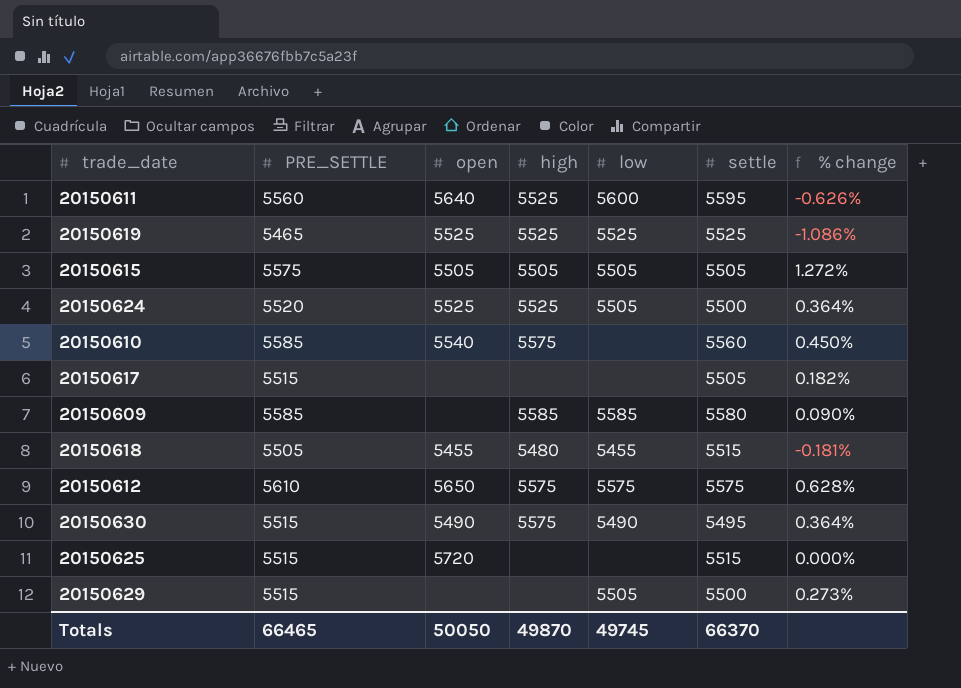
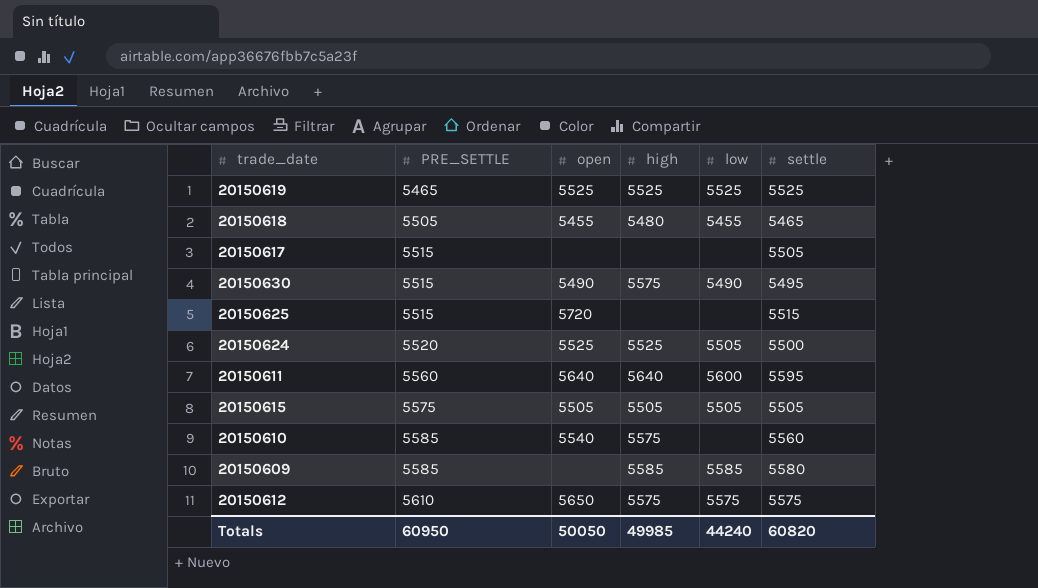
row order: none -> PRE_SETTLE ascending
column % change | formula: ([PRE_SETTLE] - [settle]) / [settle] -> none
row 20150629: 5515 | none | none | 5505 | 5500 | 0.273% -> none
20150618 | settle: 5515 -> 5465
20150611 | high: 5525 -> 5640
Totals | PRE_SETTLE: 66465 -> 60950
Totals | high: 49870 -> 49985
Totals | low: 49745 -> 44240
Totals | settle: 66370 -> 60820

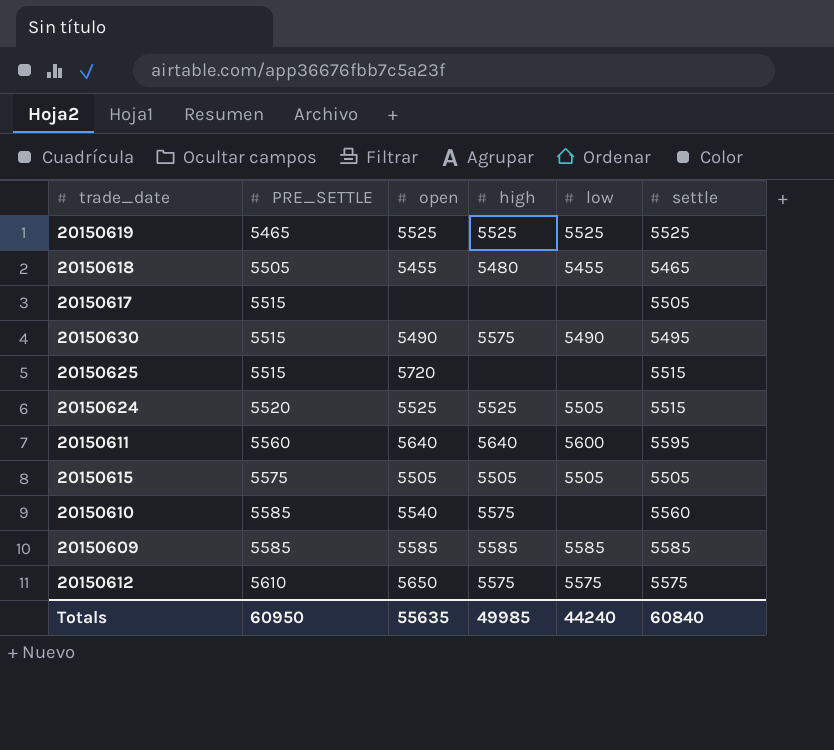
20150624 | settle: 5500 -> 5515
20150609 | open: none -> 5585
20150609 | settle: 5580 -> 5585
Totals | open: 50050 -> 55635
Totals | settle: 60820 -> 60840

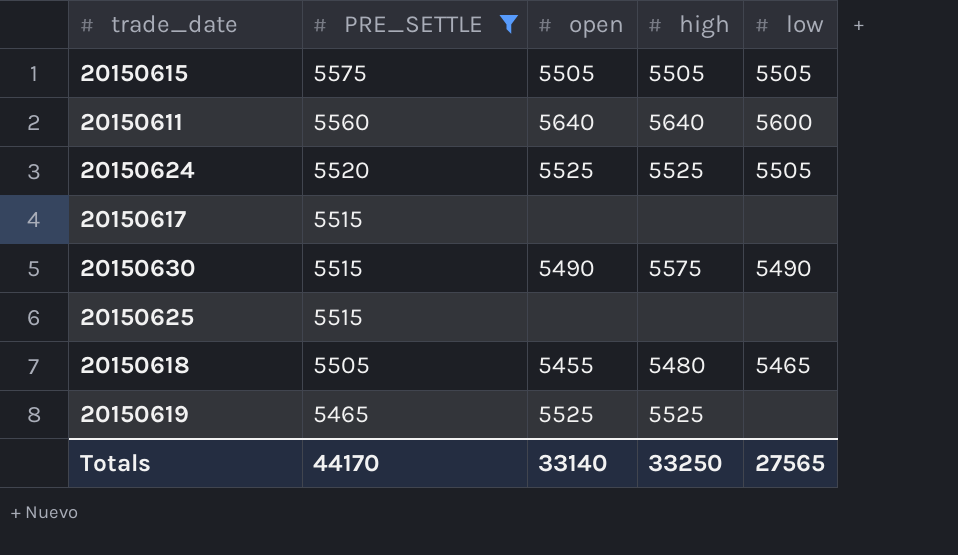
filter: none -> PRE_SETTLE <= 5575
row order: PRE_SETTLE ascending -> PRE_SETTLE descending
column settle | position: 6 -> none
20150625 | open: 5720 -> none
20150618 | low: 5455 -> 5465
20150619 | low: 5525 -> none
Totals | PRE_SETTLE: 60950 -> 44170
Totals | open: 55635 -> 33140
Totals | high: 49985 -> 33250
Totals | low: 44240 -> 27565

